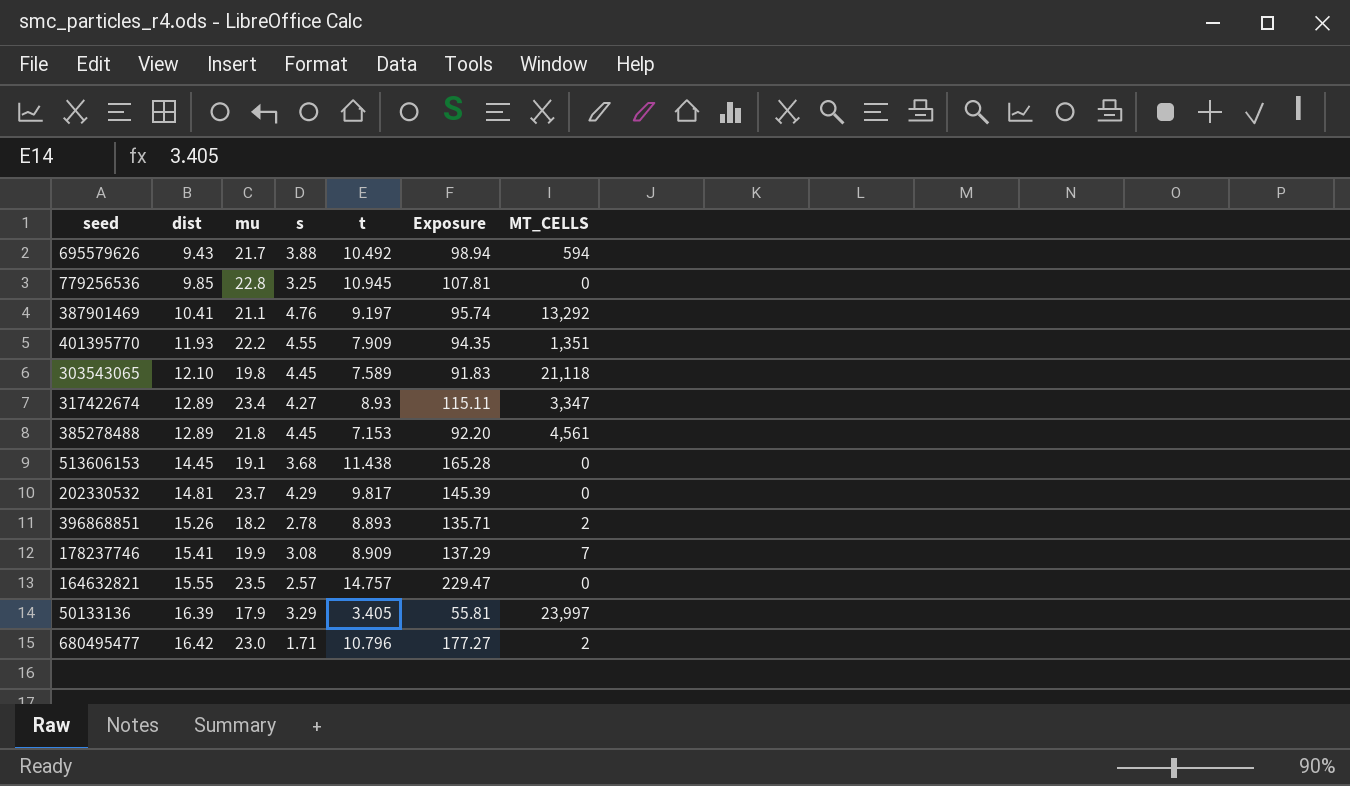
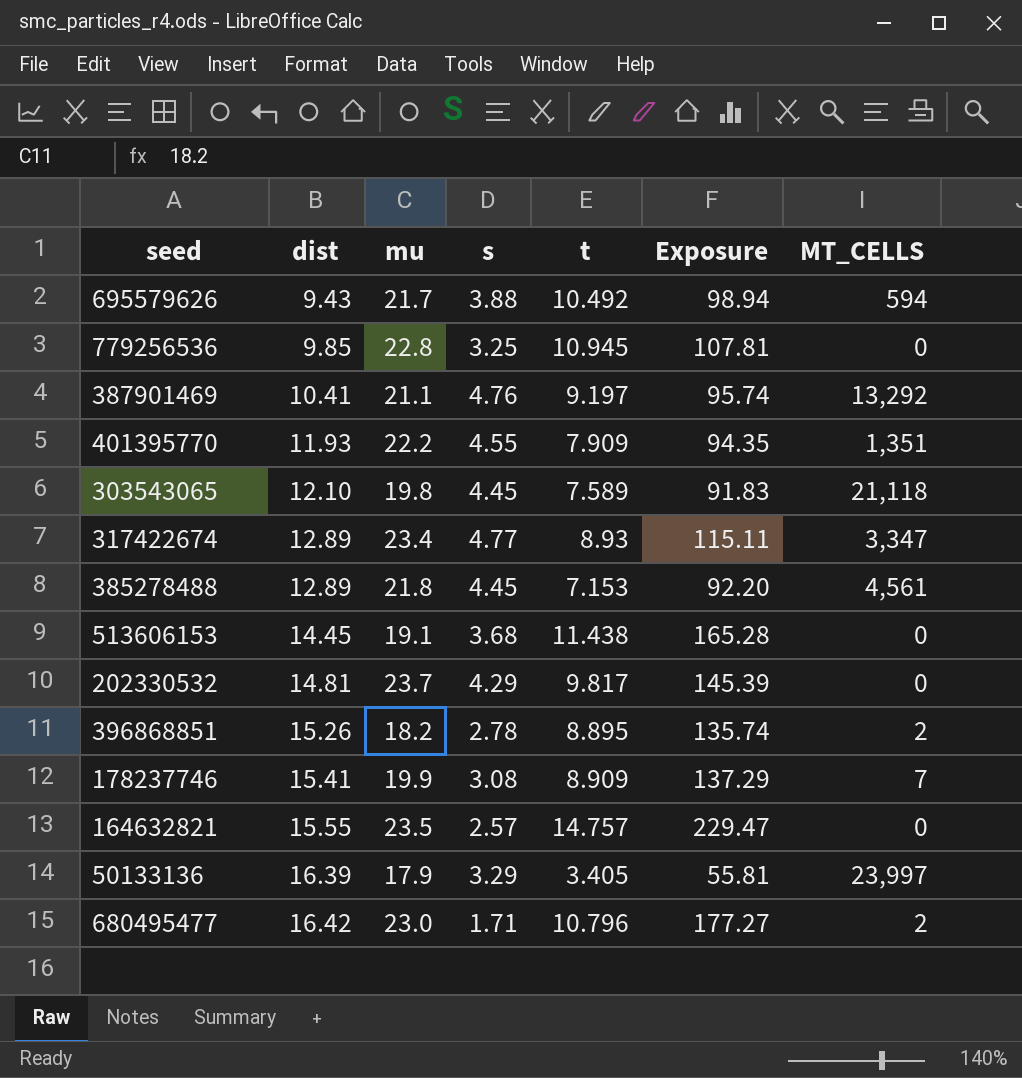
317422674 | s: 4.27 -> 4.77
396868851 | t: 8.893 -> 8.895
396868851 | Exposure: 135.71 -> 135.74

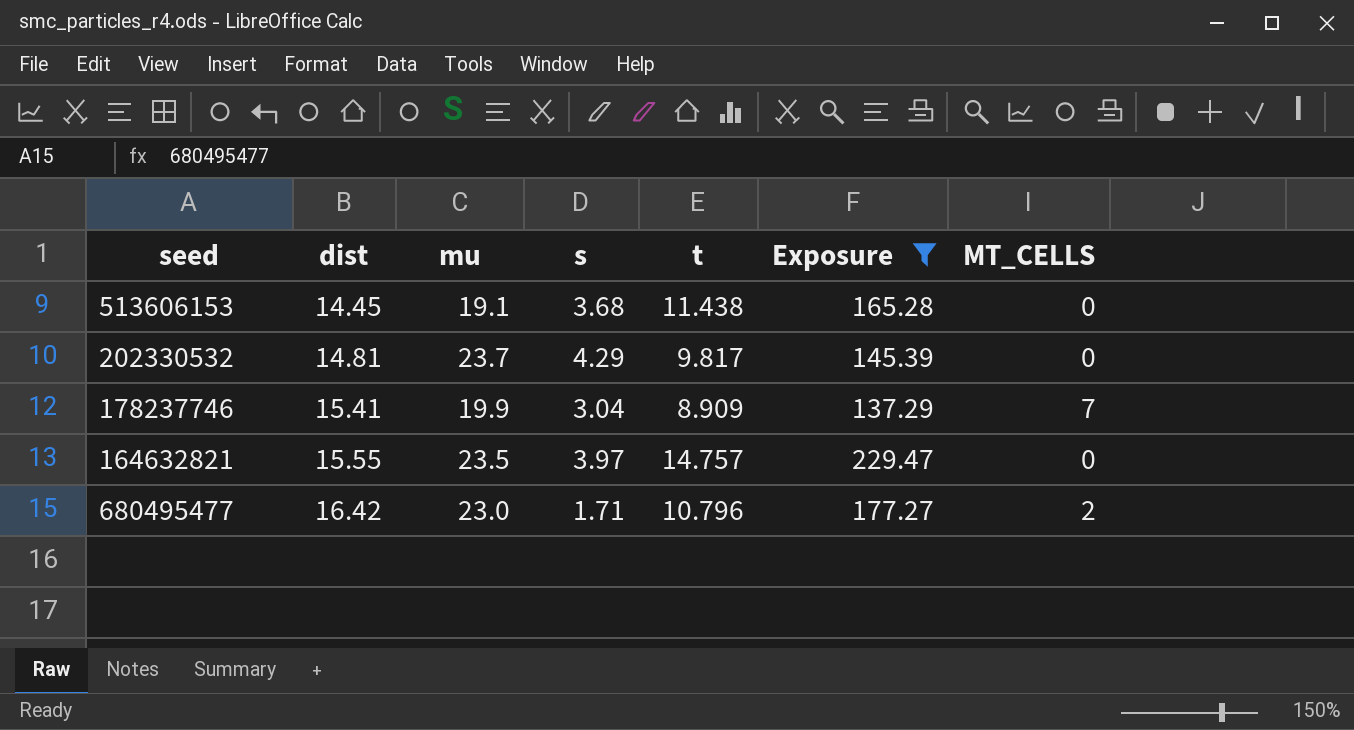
filter: none -> Exposure >= 137.29
178237746 | s: 3.08 -> 3.04
164632821 | s: 2.57 -> 3.97

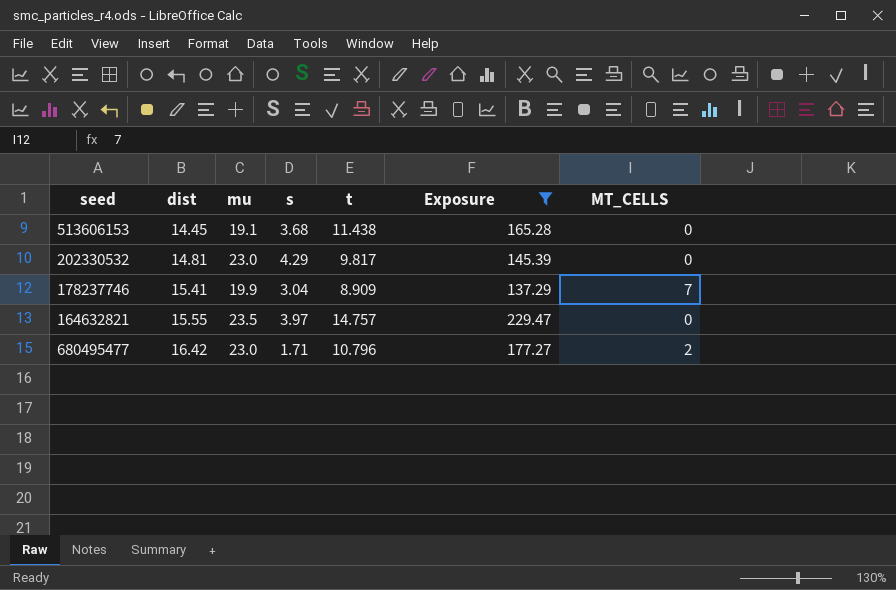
202330532 | mu: 23.7 -> 23.0

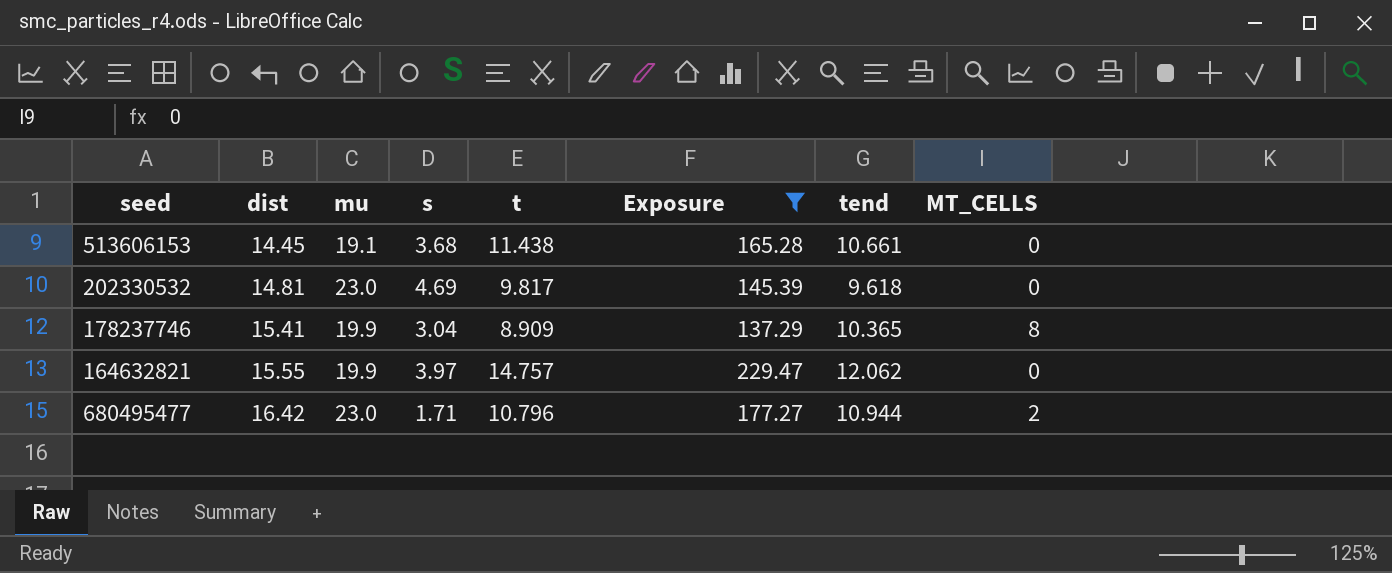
column tend | position: none -> 7
202330532 | s: 4.29 -> 4.69
178237746 | MT_CELLS: 7 -> 8
164632821 | mu: 23.5 -> 19.9

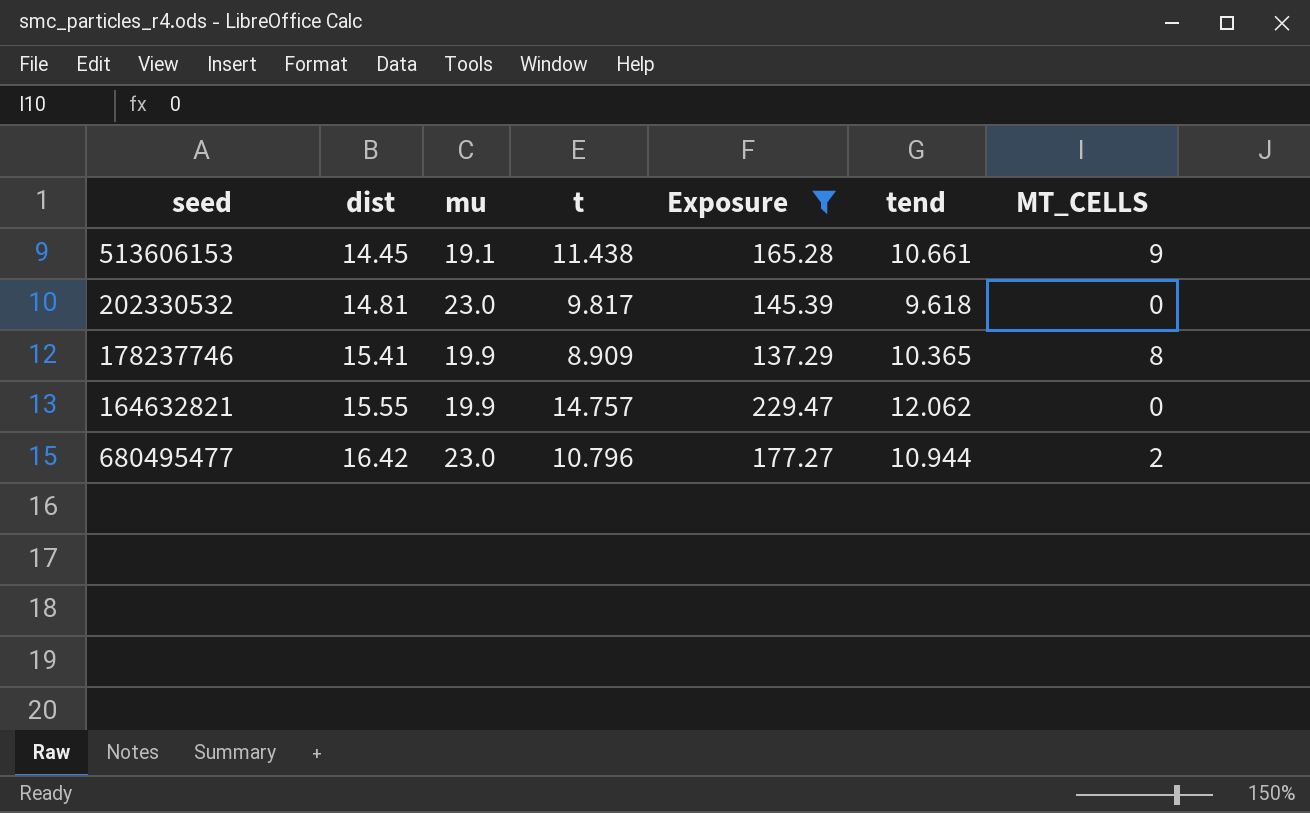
column s | position: 4 -> none
513606153 | MT_CELLS: 0 -> 9

